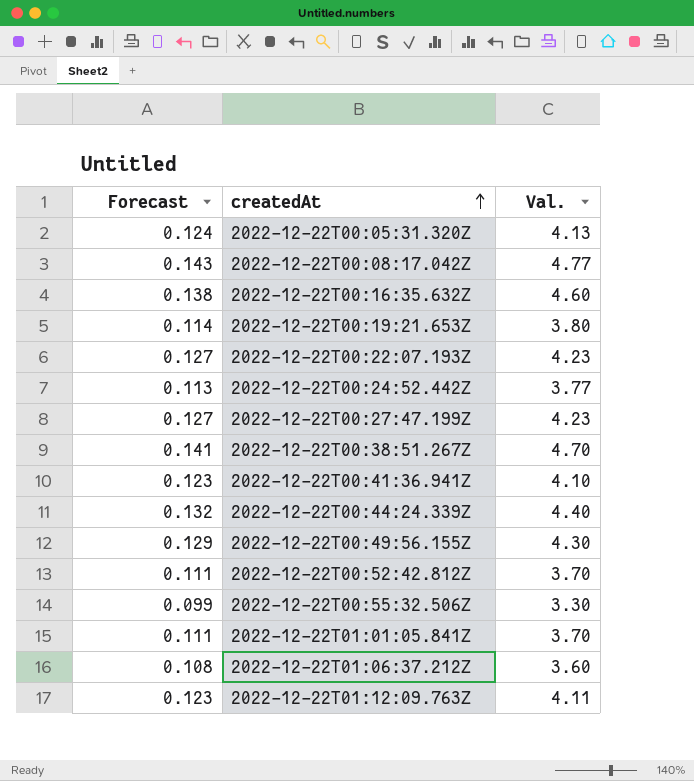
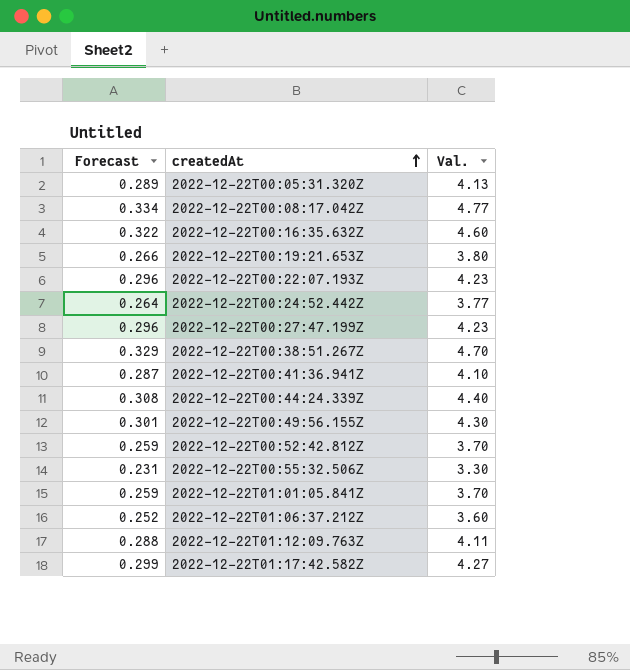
column Forecast | formula: [Val.] * 0.03 -> [Val.] * 0.07
row 2022-12-22T01:17:42.582Z: none -> 0.299 | 4.27

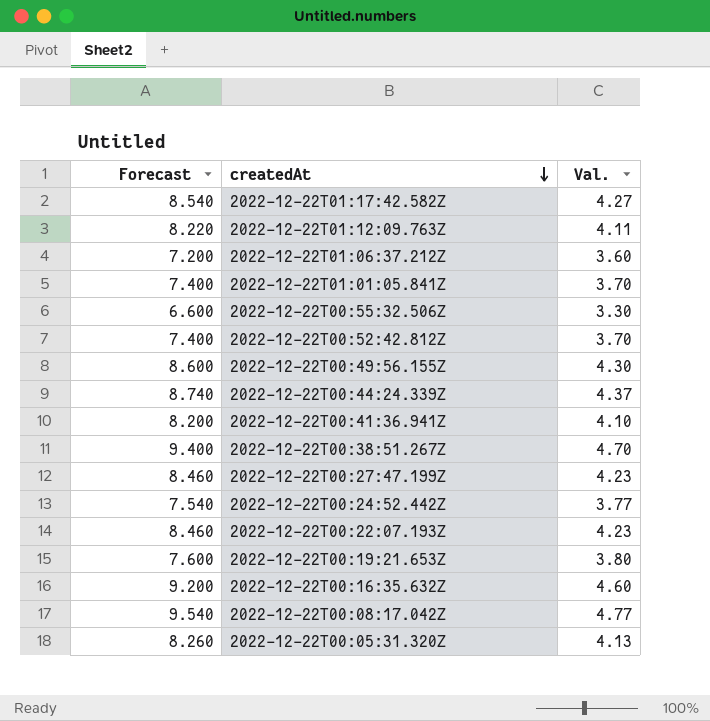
row order: createdAt ascending -> createdAt descending
column Forecast | formula: [Val.] * 0.07 -> [Val.] * 2
2022-12-22T00:44:24.339Z | Val.: 4.40 -> 4.37

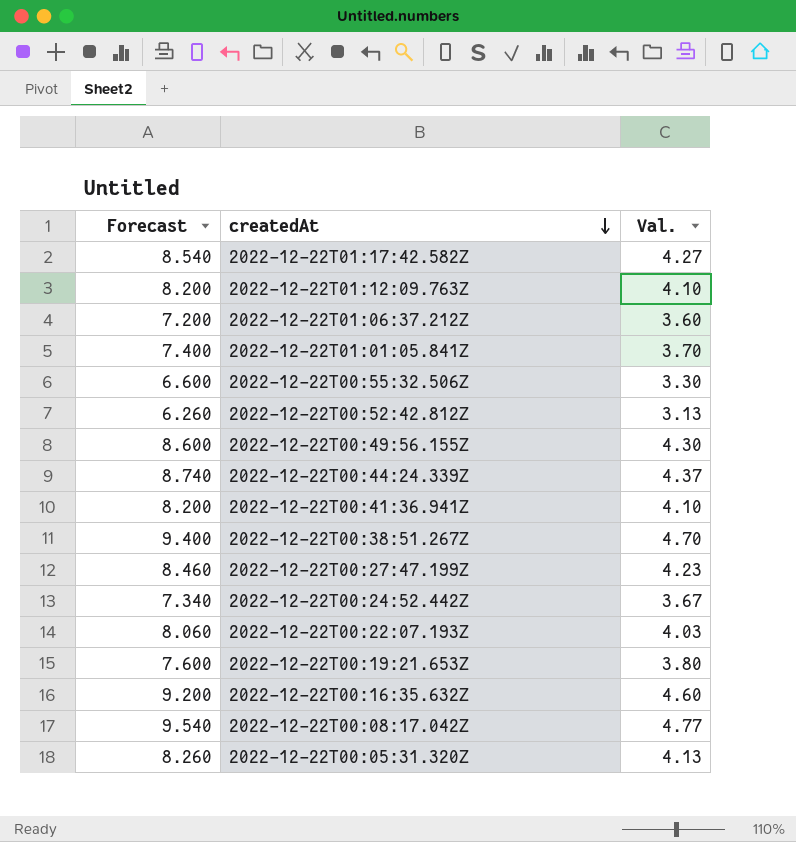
2022-12-22T01:12:09.763Z | Forecast: 8.220 -> 8.200
2022-12-22T01:12:09.763Z | Val.: 4.11 -> 4.10
2022-12-22T00:52:42.812Z | Forecast: 7.400 -> 6.260
2022-12-22T00:52:42.812Z | Val.: 3.70 -> 3.13
2022-12-22T00:24:52.442Z | Forecast: 7.540 -> 7.340
2022-12-22T00:24:52.442Z | Val.: 3.77 -> 3.67
2022-12-22T00:22:07.193Z | Forecast: 8.460 -> 8.060
2022-12-22T00:22:07.193Z | Val.: 4.23 -> 4.03

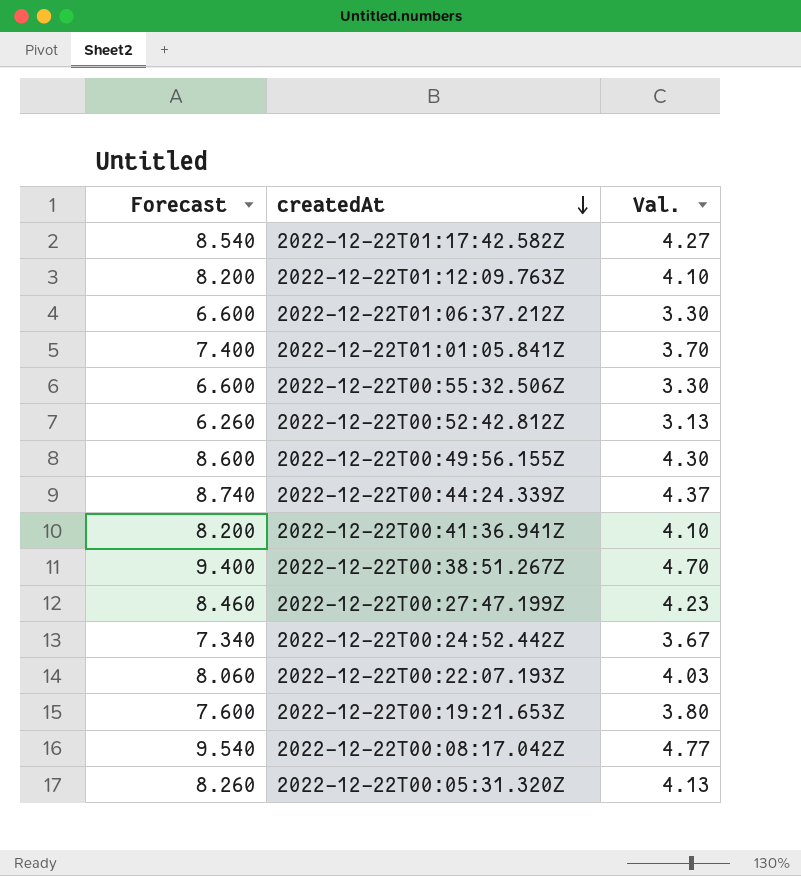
row 2022-12-22T00:16:35.632Z: 9.200 | 4.60 -> none
2022-12-22T01:06:37.212Z | Forecast: 7.200 -> 6.600
2022-12-22T01:06:37.212Z | Val.: 3.60 -> 3.30

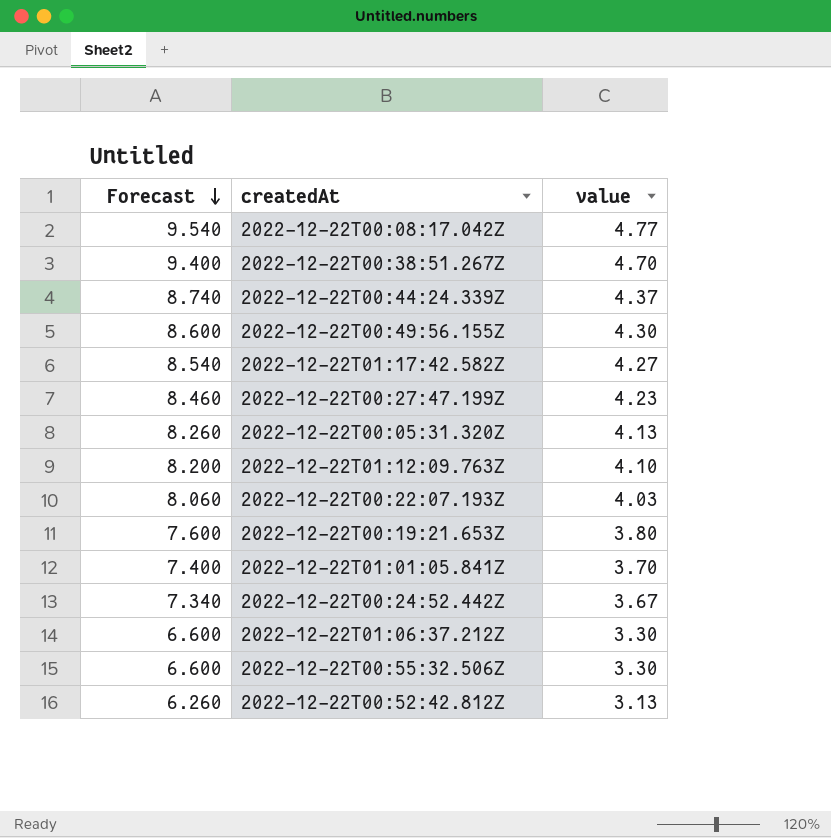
row order: createdAt descending -> Forecast descending
column name: Val. -> value
row 2022-12-22T00:41:36.941Z: 8.200 | 4.10 -> none

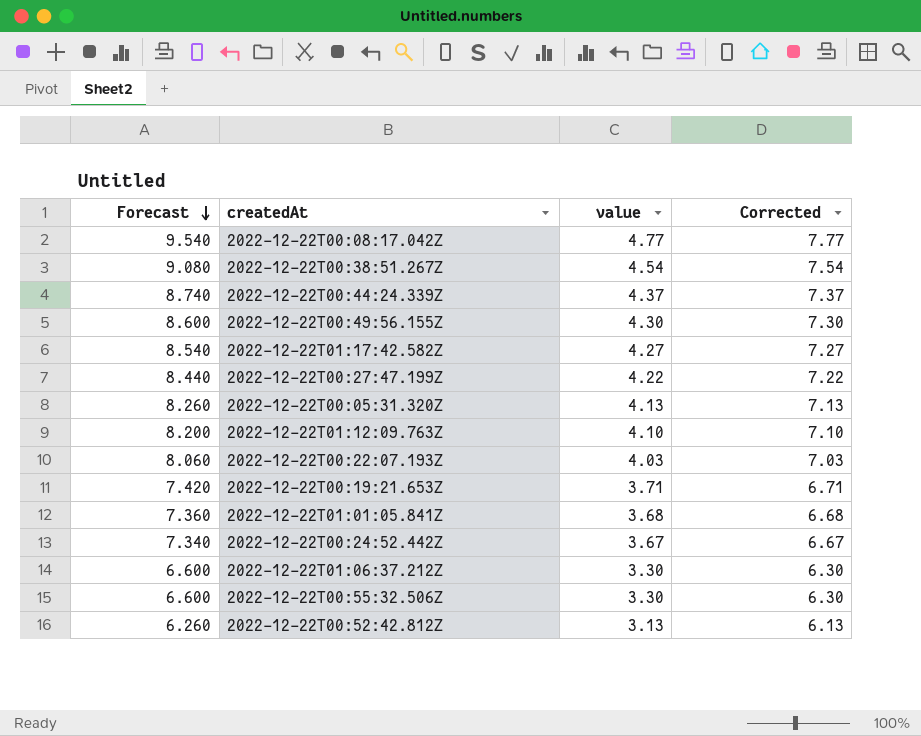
column Corrected | formula: none -> [value] + 3
2022-12-22T00:38:51.267Z | Forecast: 9.400 -> 9.080
2022-12-22T00:38:51.267Z | value: 4.70 -> 4.54
2022-12-22T00:27:47.199Z | Forecast: 8.460 -> 8.440
2022-12-22T00:27:47.199Z | value: 4.23 -> 4.22
2022-12-22T00:19:21.653Z | Forecast: 7.600 -> 7.420
2022-12-22T00:19:21.653Z | value: 3.80 -> 3.71
2022-12-22T01:01:05.841Z | Forecast: 7.400 -> 7.360
2022-12-22T01:01:05.841Z | value: 3.70 -> 3.68

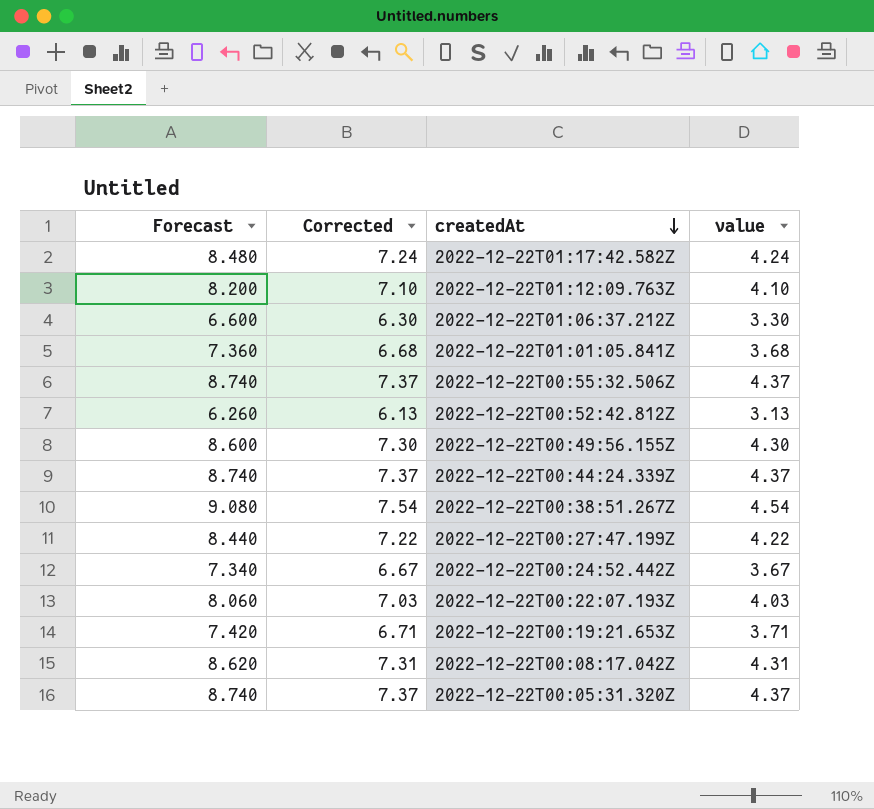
row order: Forecast descending -> createdAt descending
column Corrected | position: 4 -> 2
2022-12-22T01:17:42.582Z | Forecast: 8.540 -> 8.480
2022-12-22T01:17:42.582Z | Corrected: 7.27 -> 7.24
2022-12-22T01:17:42.582Z | value: 4.27 -> 4.24
2022-12-22T00:55:32.506Z | Forecast: 6.600 -> 8.740
2022-12-22T00:55:32.506Z | Corrected: 6.30 -> 7.37
2022-12-22T00:55:32.506Z | value: 3.30 -> 4.37
2022-12-22T00:08:17.042Z | Forecast: 9.540 -> 8.620
2022-12-22T00:08:17.042Z | Corrected: 7.77 -> 7.31
2022-12-22T00:08:17.042Z | value: 4.77 -> 4.31
2022-12-22T00:05:31.320Z | Forecast: 8.260 -> 8.740
2022-12-22T00:05:31.320Z | Corrected: 7.13 -> 7.37
2022-12-22T00:05:31.320Z | value: 4.13 -> 4.37

